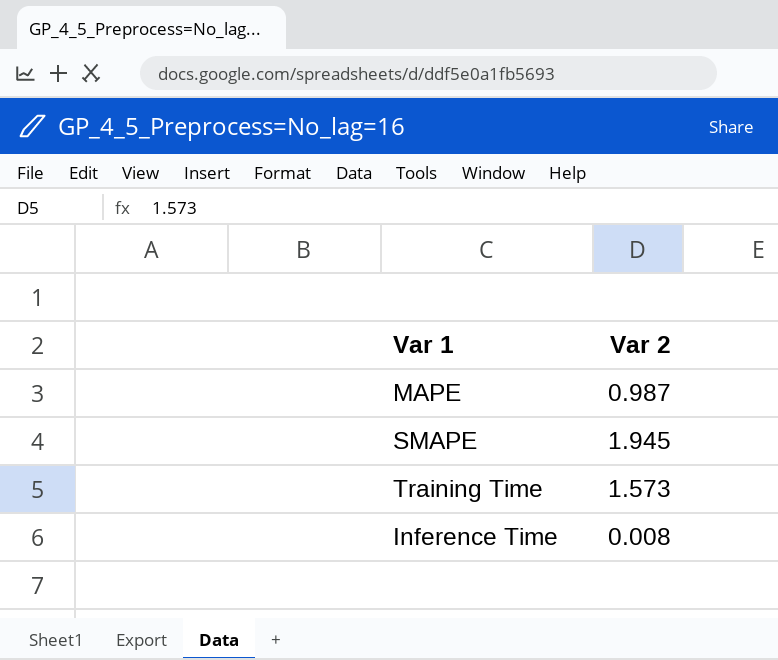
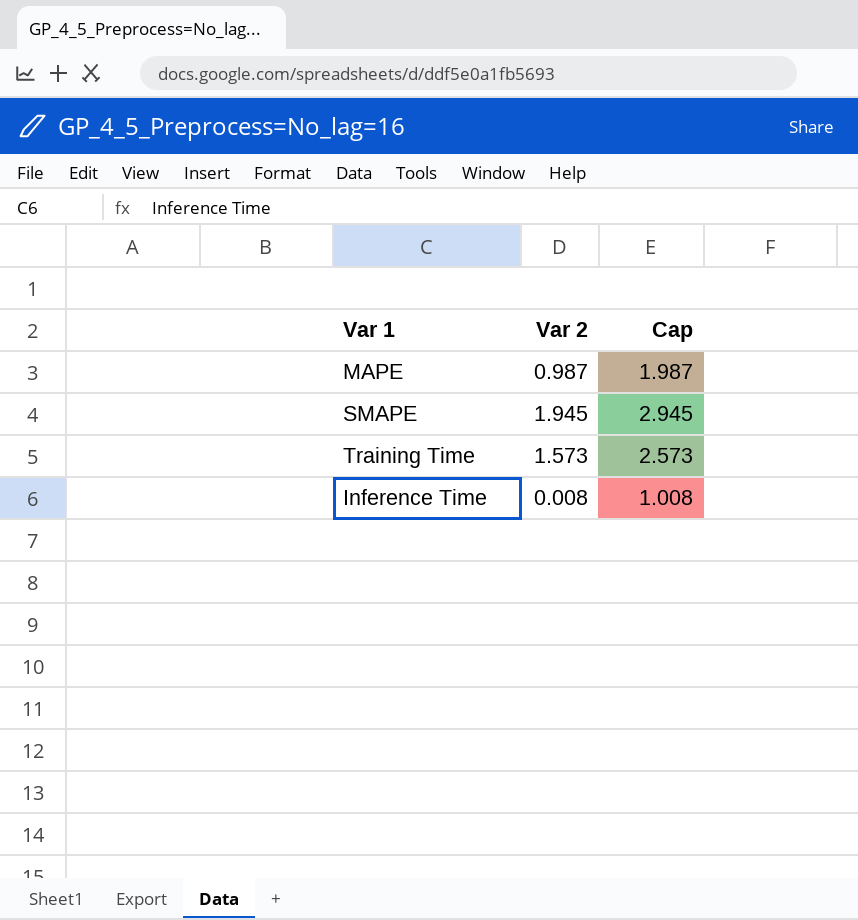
column Cap | formula: none -> [Var 2] + 1

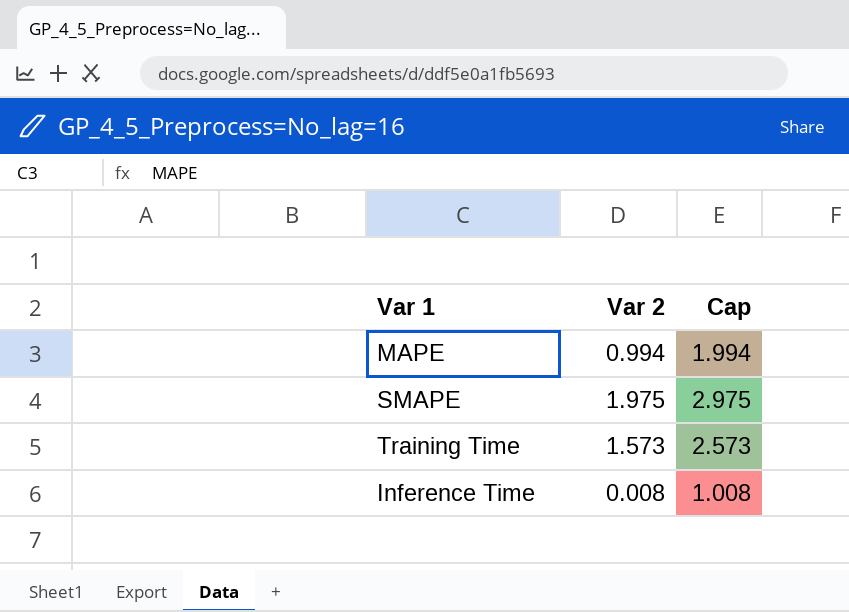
MAPE | Var 2: 0.987 -> 0.994
MAPE | Cap: 1.987 -> 1.994
SMAPE | Var 2: 1.945 -> 1.975
SMAPE | Cap: 2.945 -> 2.975

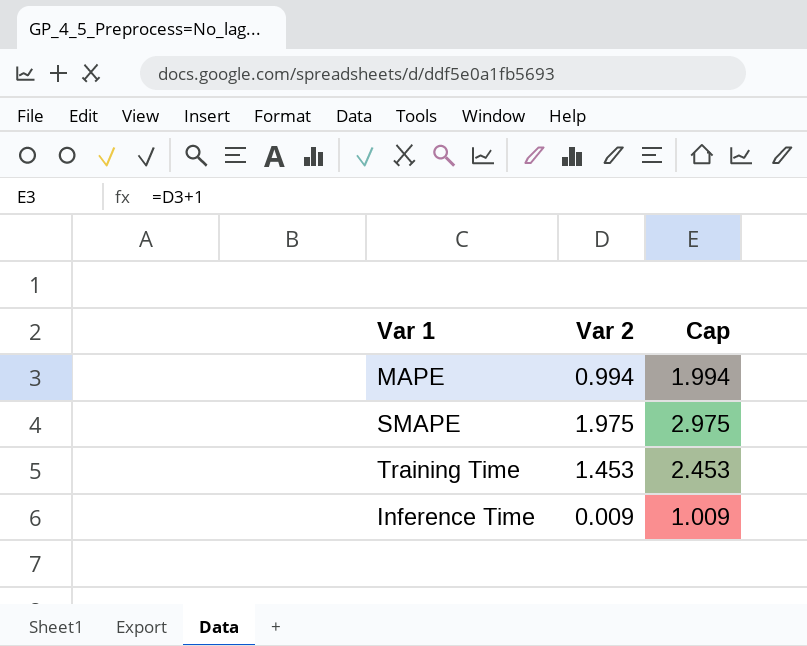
Training Time | Var 2: 1.573 -> 1.453
Training Time | Cap: 2.573 -> 2.453
Inference Time | Var 2: 0.008 -> 0.009
Inference Time | Cap: 1.008 -> 1.009

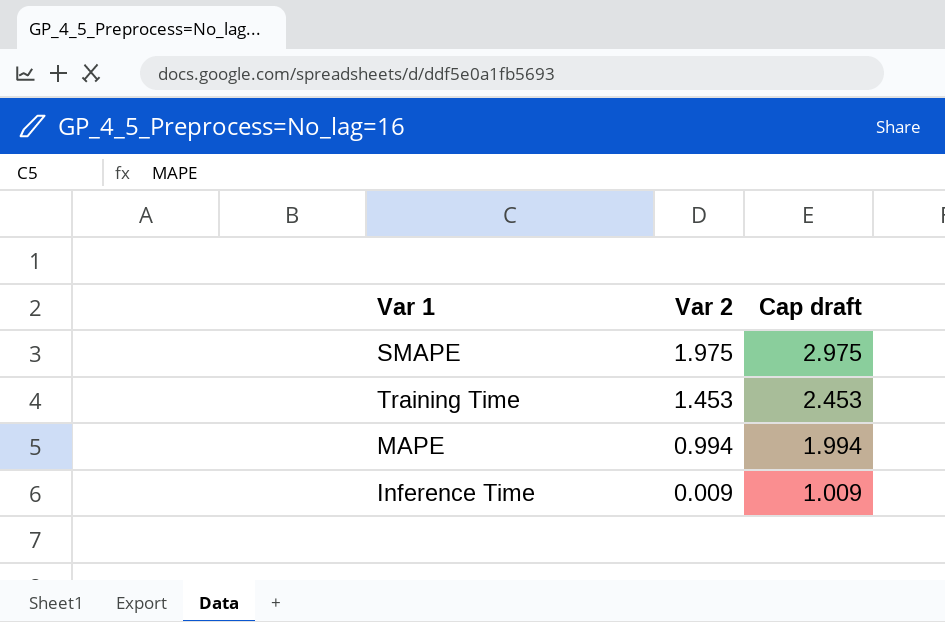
row order: none -> Var 2 descending
column name: Cap -> Cap draft

